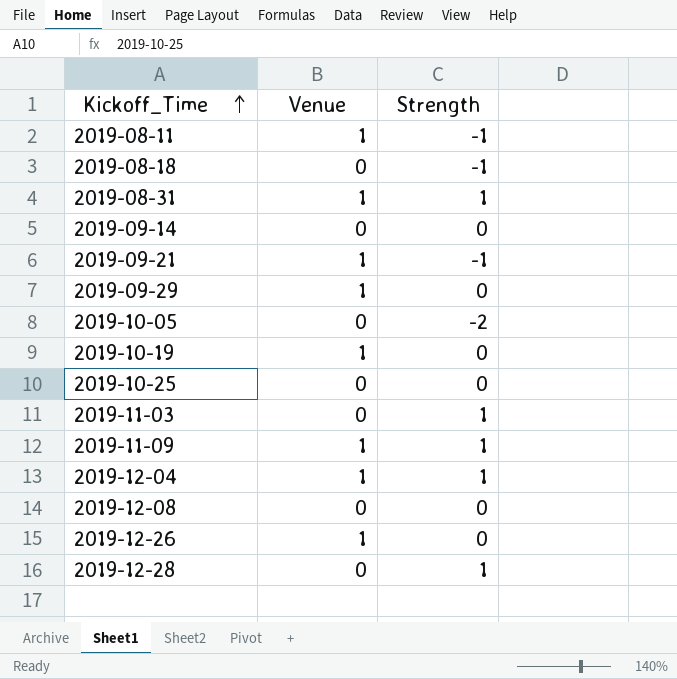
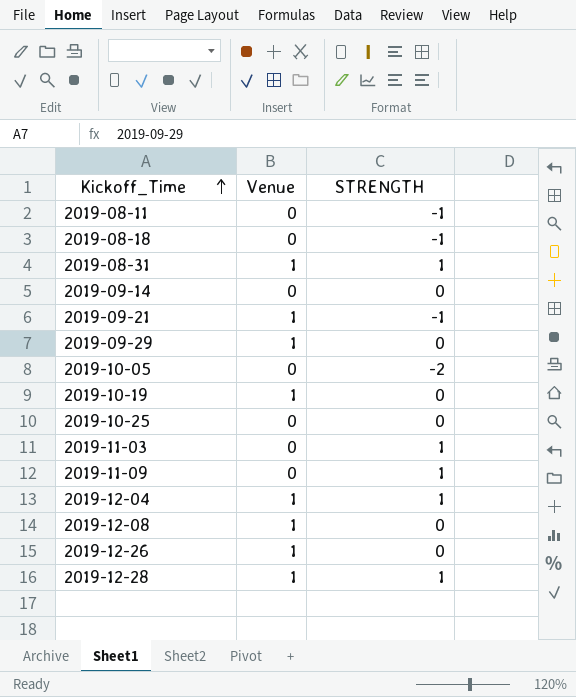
column name: Strength -> STRENGTH
2019-08-11 | Venue: 1 -> 0
2019-11-09 | Venue: 1 -> 0
2019-12-08 | Venue: 0 -> 1
2019-12-28 | Venue: 0 -> 1

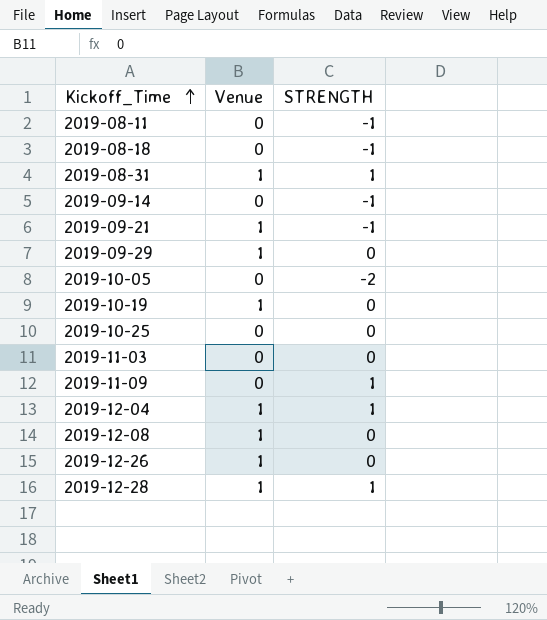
2019-09-14 | STRENGTH: 0 -> -1
2019-11-03 | STRENGTH: 1 -> 0

